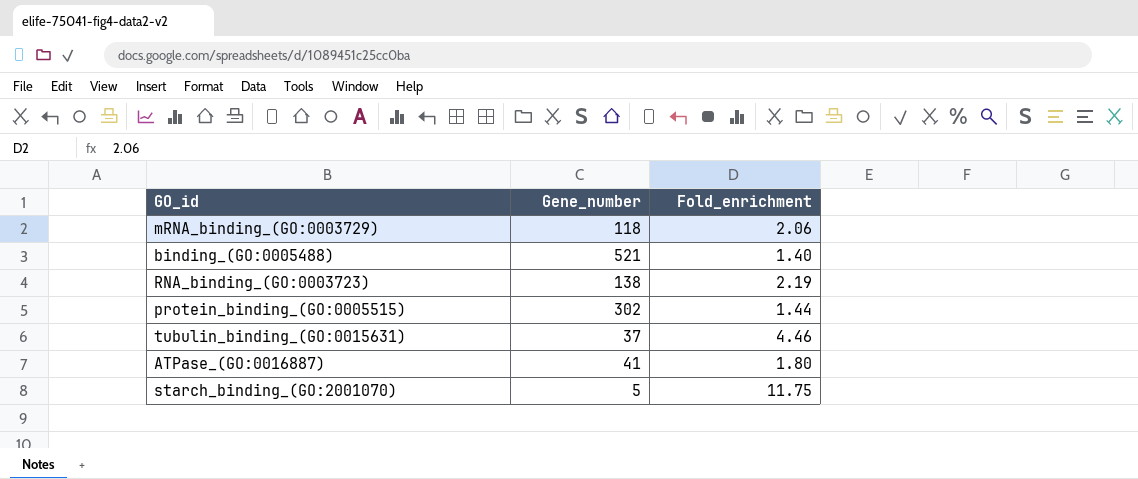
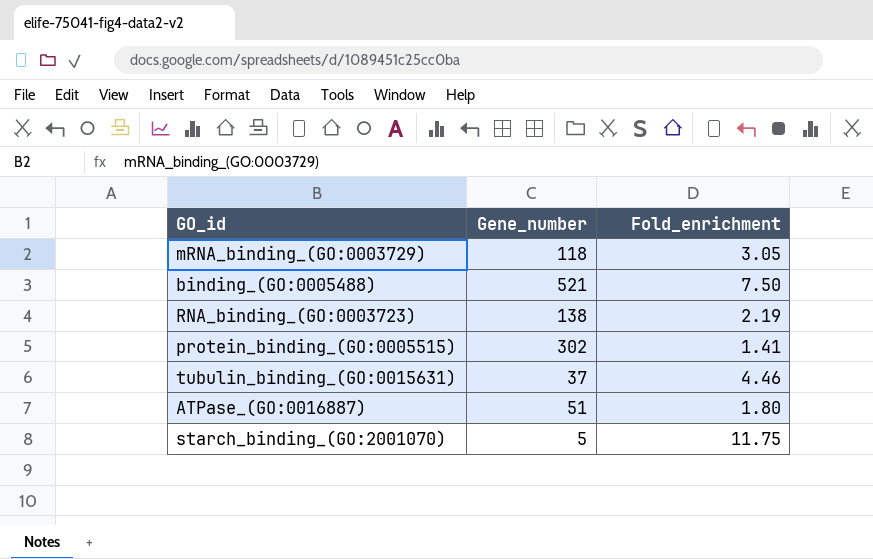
mRNA_binding_(GO:0003729) | Fold_enrichment: 2.06 -> 3.05
binding_(GO:0005488) | Fold_enrichment: 1.40 -> 7.50
protein_binding_(GO:0005515) | Fold_enrichment: 1.44 -> 1.41
ATPase_(GO:0016887) | Gene_number: 41 -> 51

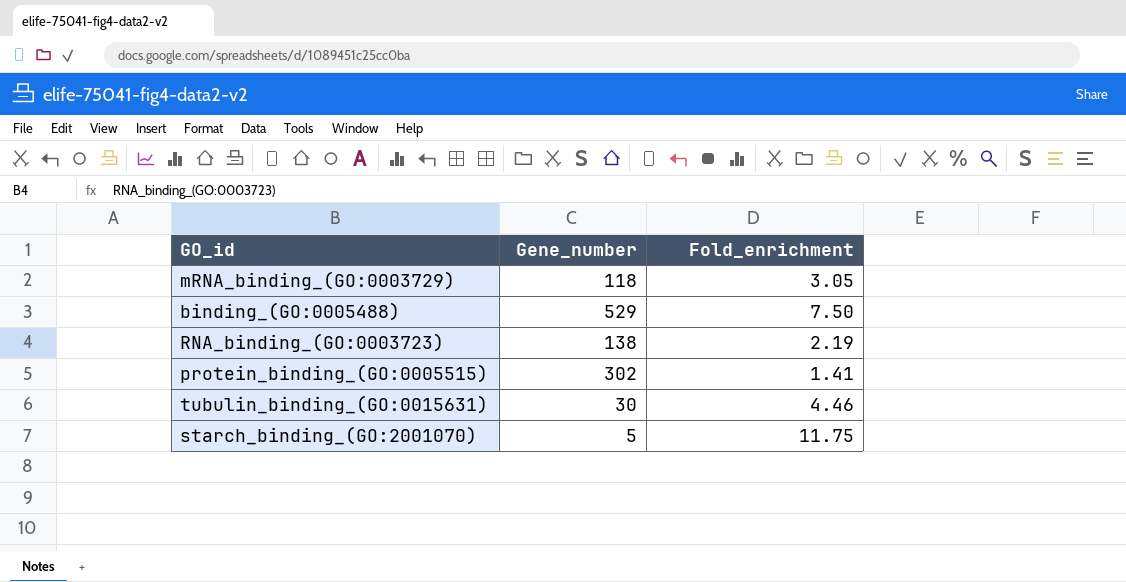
row ATPase_(GO:0016887): 51 | 1.80 -> none
binding_(GO:0005488) | Gene_number: 521 -> 529
tubulin_binding_(GO:0015631) | Gene_number: 37 -> 30

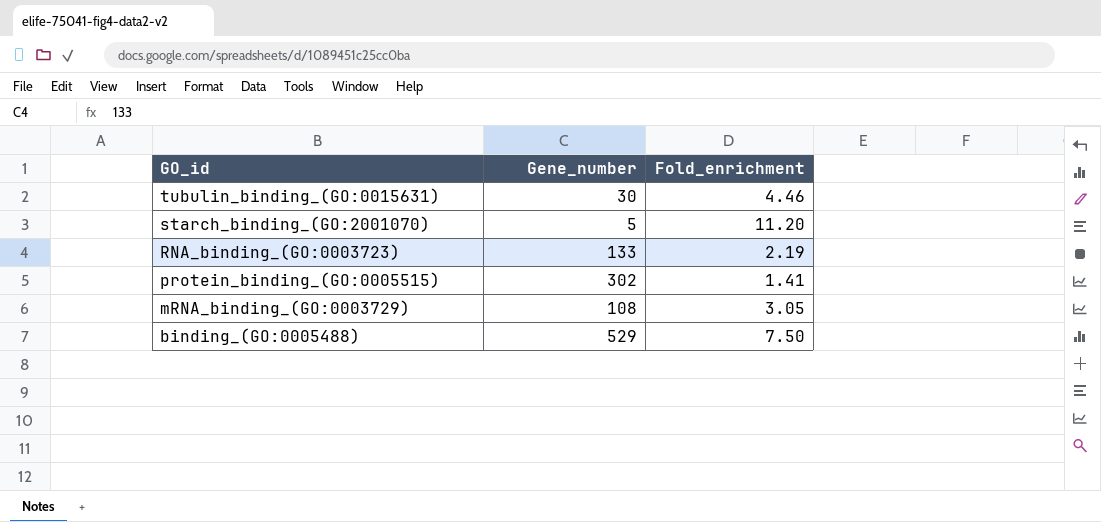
row order: none -> GO_id descending
starch_binding_(GO:2001070) | Fold_enrichment: 11.75 -> 11.20
RNA_binding_(GO:0003723) | Gene_number: 138 -> 133
mRNA_binding_(GO:0003729) | Gene_number: 118 -> 108

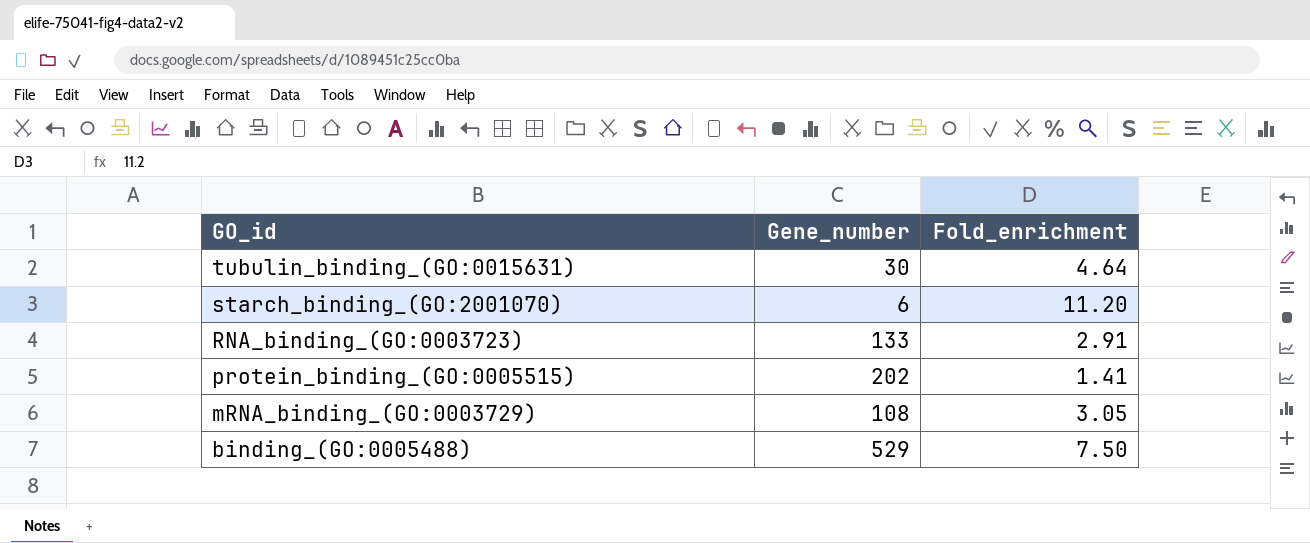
tubulin_binding_(GO:0015631) | Fold_enrichment: 4.46 -> 4.64
starch_binding_(GO:2001070) | Gene_number: 5 -> 6
RNA_binding_(GO:0003723) | Fold_enrichment: 2.19 -> 2.91
protein_binding_(GO:0005515) | Gene_number: 302 -> 202

